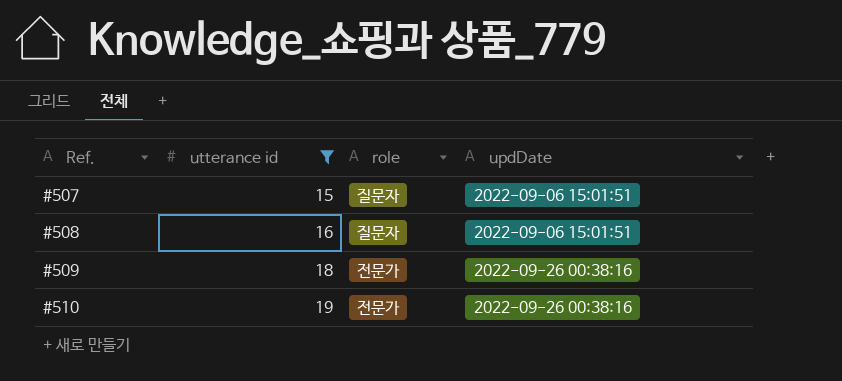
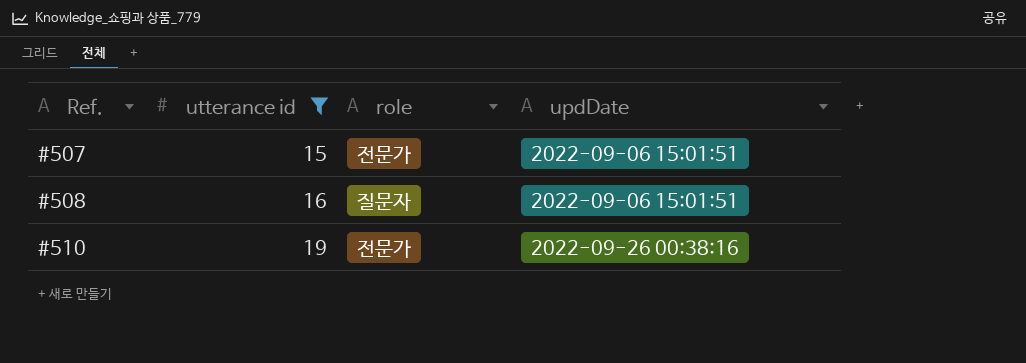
row #509: 18 | 전문가 | 2022-09-26 00:38:16 -> none
#507 | role: 질문자 -> 전문가

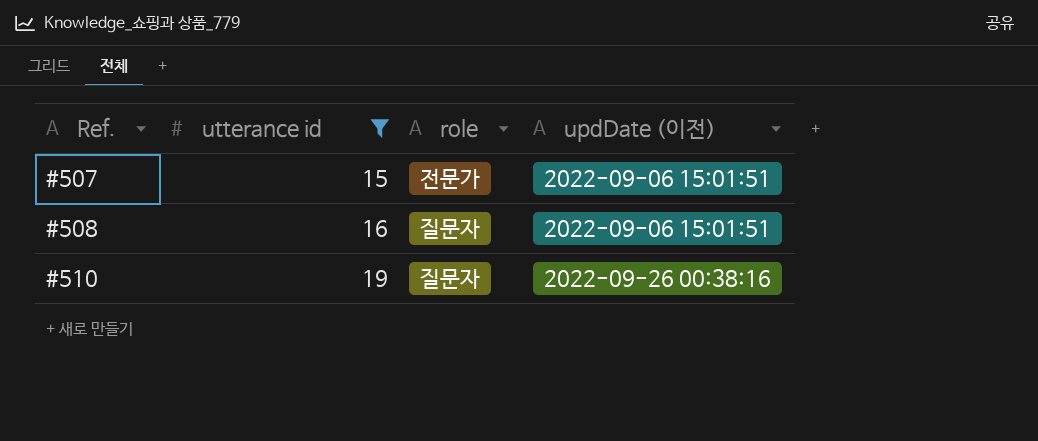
column name: updDate -> updDate (이전)
#510 | role: 전문가 -> 질문자

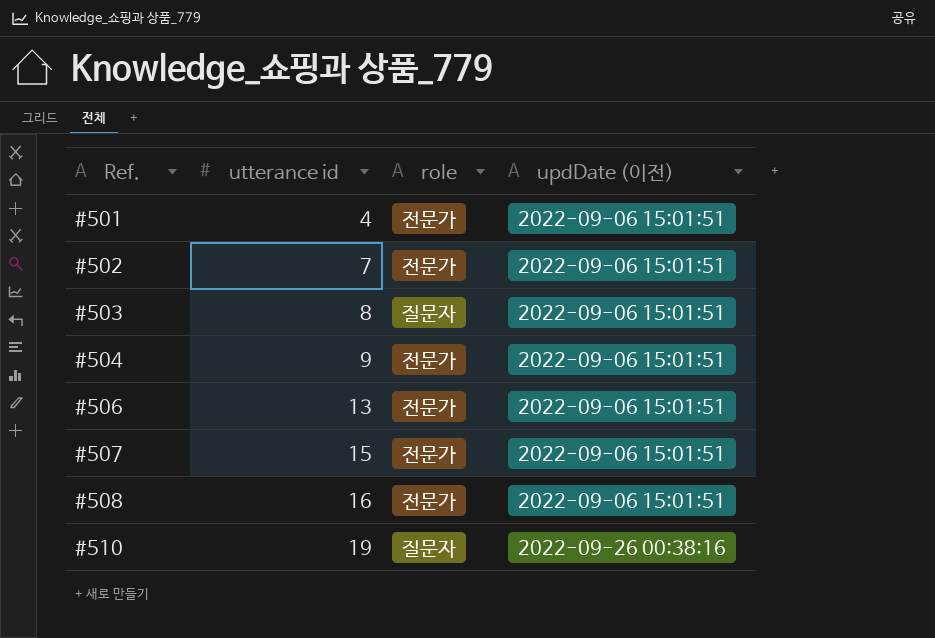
filter: utterance id >= 15 -> none
#508 | role: 질문자 -> 전문가

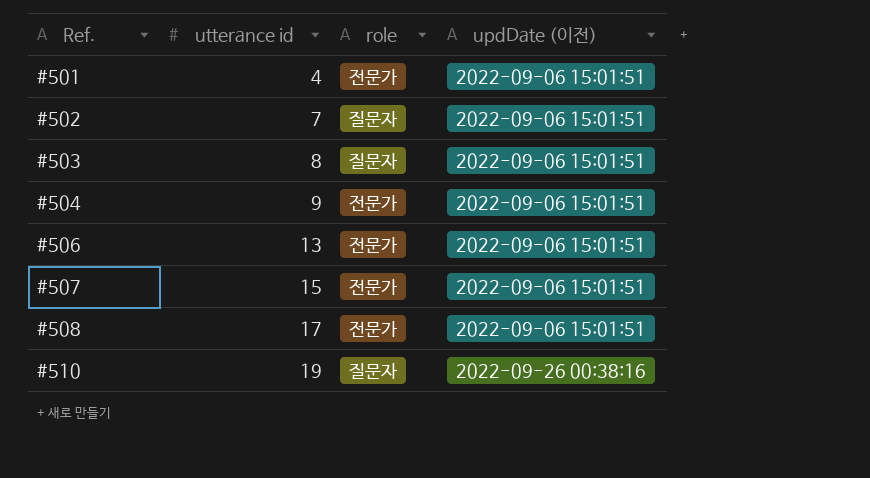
#502 | role: 전문가 -> 질문자
#508 | utterance id: 16 -> 17

